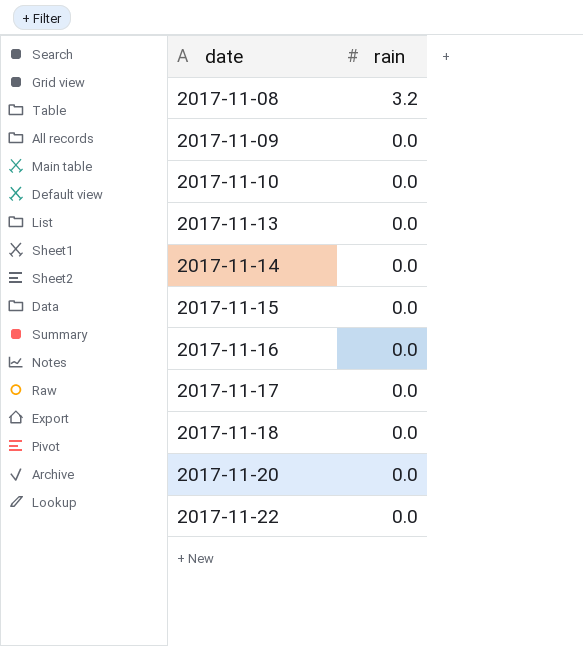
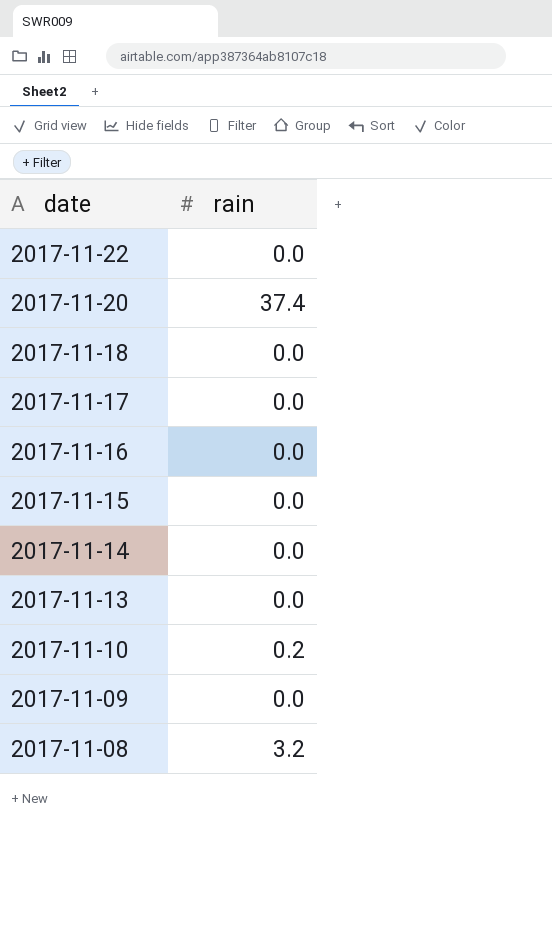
row order: date ascending -> date descending
2017-11-20 | rain: 0.0 -> 37.4
2017-11-10 | rain: 0.0 -> 0.2

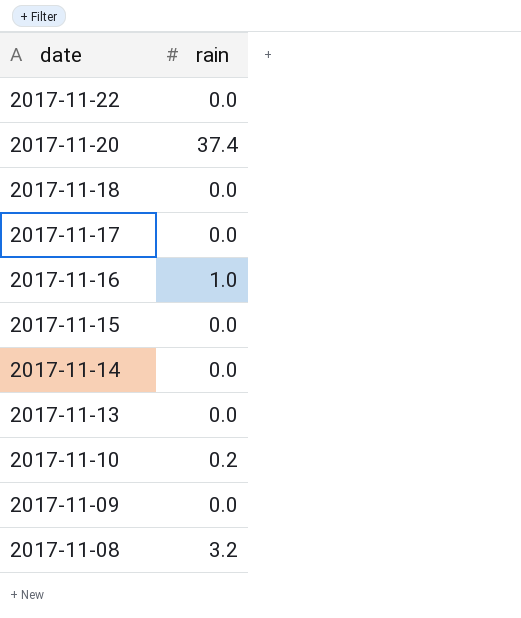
2017-11-16 | rain: 0.0 -> 1.0

